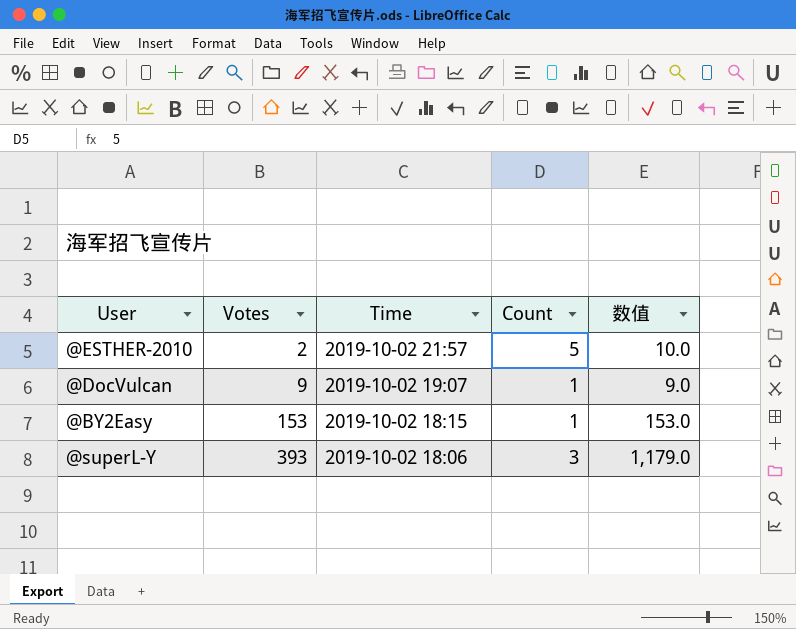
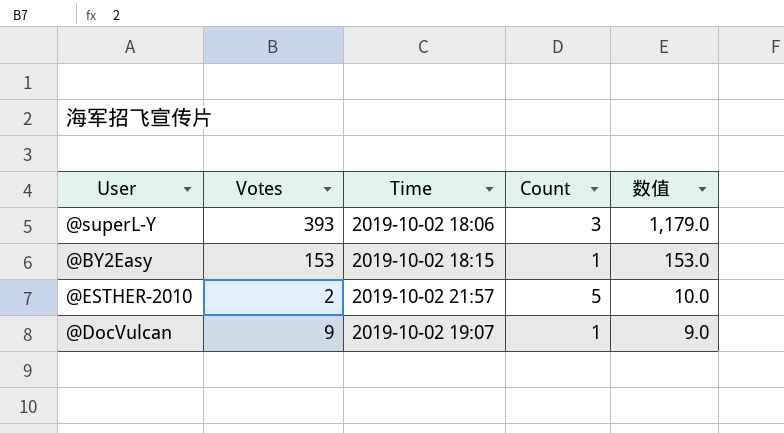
row order: Votes ascending -> 数值 descending

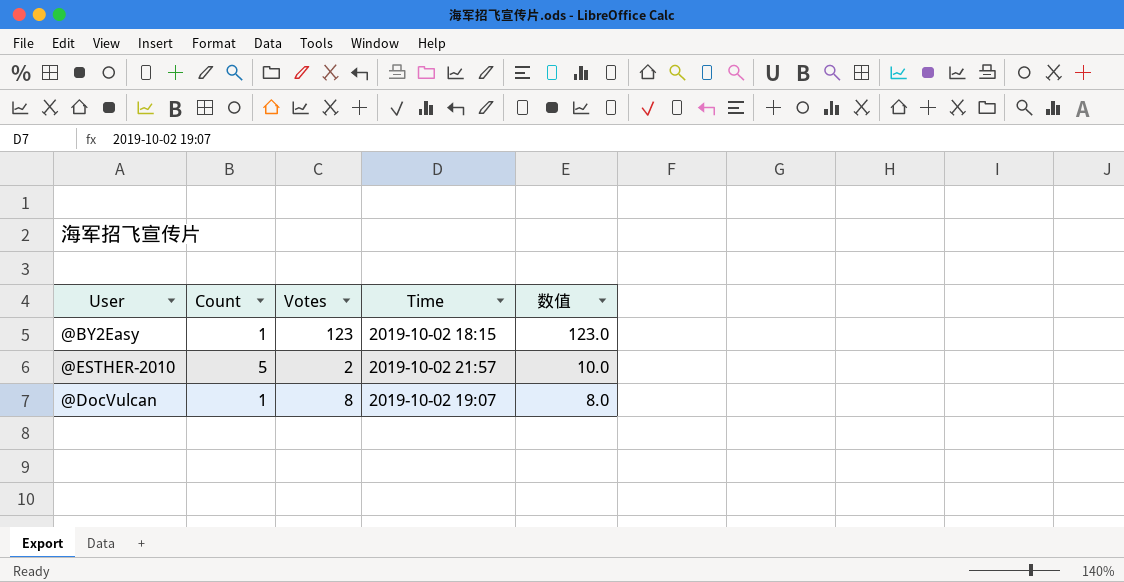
column Count | position: 4 -> 2
row @superL-Y: 393 | 2019-10-02 18:06 | 3 | 1,179.0 -> none
@BY2Easy | Votes: 153 -> 123
@BY2Easy | 数值: 153.0 -> 123.0
@DocVulcan | Votes: 9 -> 8
@DocVulcan | 数值: 9.0 -> 8.0

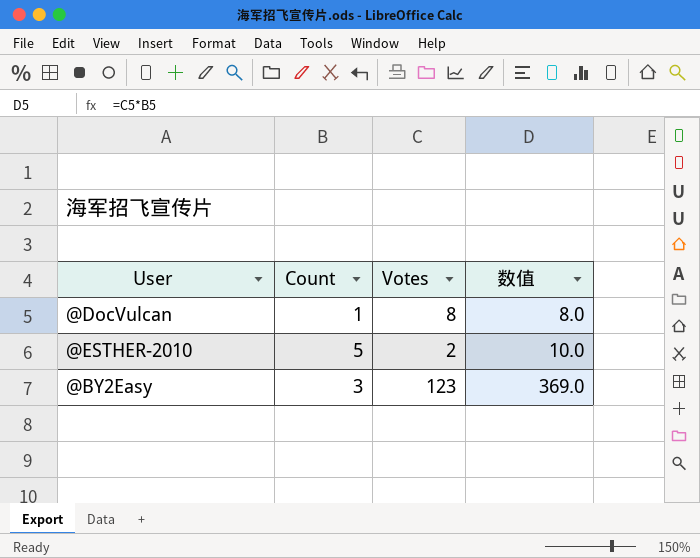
row order: 数值 descending -> 数值 ascending
column Time | position: 4 -> none
@BY2Easy | Count: 1 -> 3
@BY2Easy | 数值: 123.0 -> 369.0

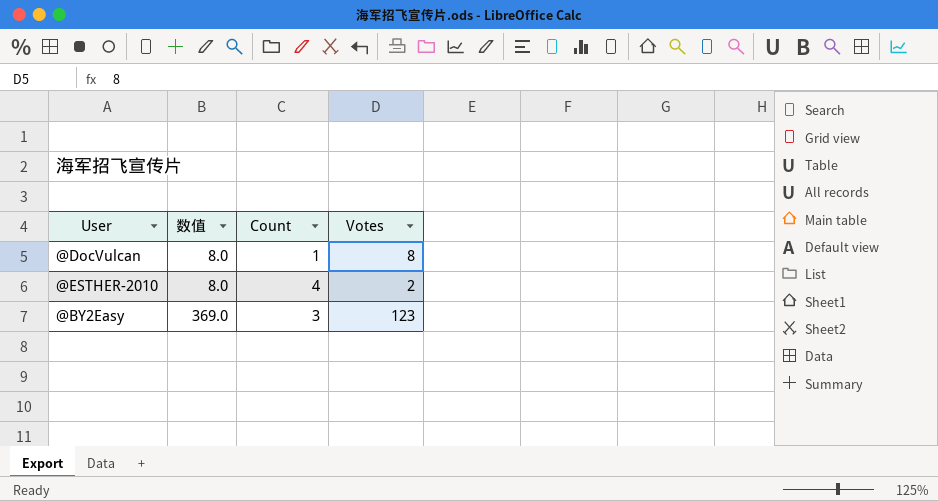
column 数值 | position: 4 -> 2
@ESTHER-2010 | 数值: 10.0 -> 8.0
@ESTHER-2010 | Count: 5 -> 4

